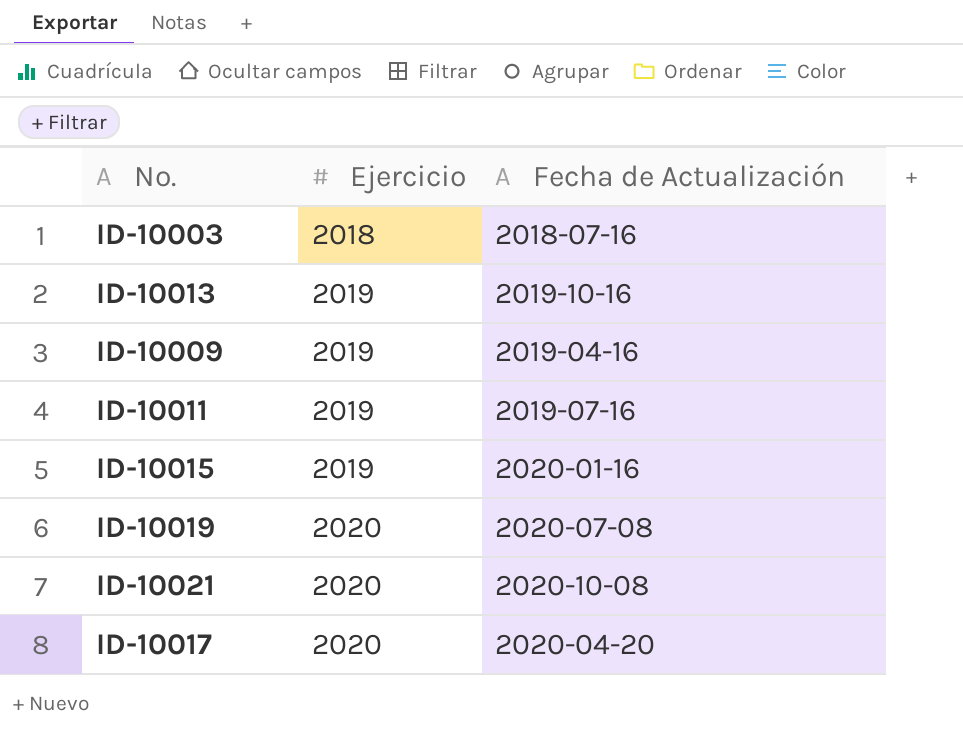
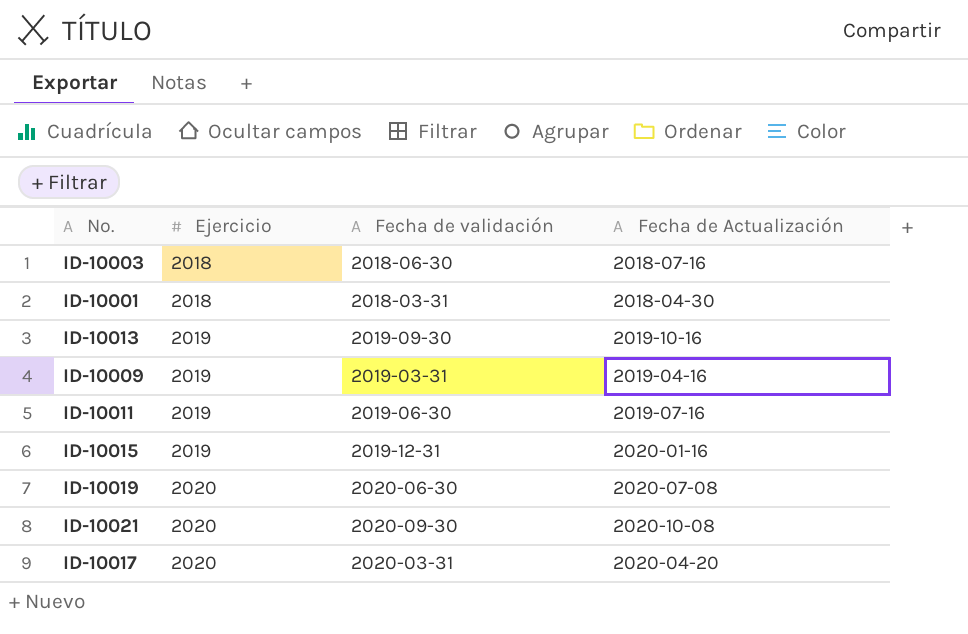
column Fecha de validación | position: none -> 3
row ID-10001: none -> 2018 | 2018-03-31 | 2018-04-30

